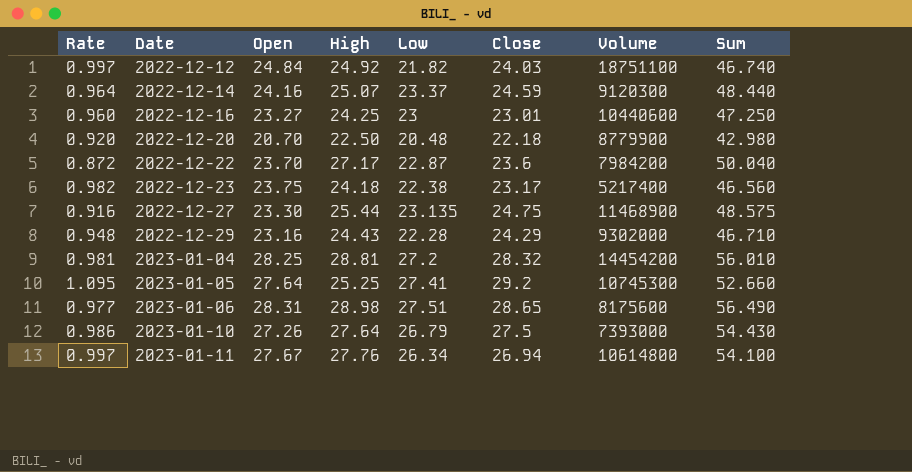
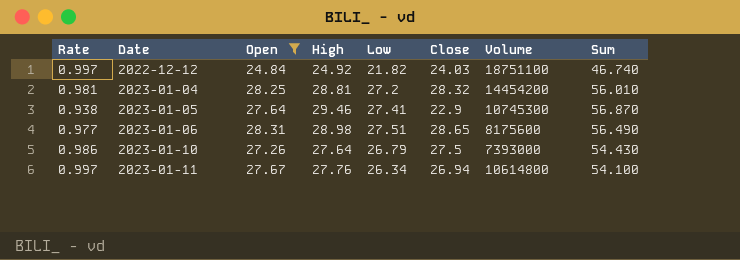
filter: none -> Open >= 24.84
2023-01-05 | Rate: 1.095 -> 0.938
2023-01-05 | High: 25.25 -> 29.46
2023-01-05 | Close: 29.2 -> 22.9
2023-01-05 | Sum: 52.660 -> 56.870

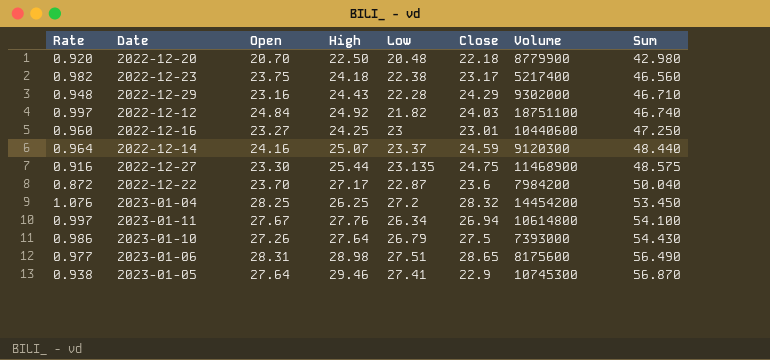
filter: Open >= 24.84 -> none
row order: Date ascending -> Sum ascending
2023-01-04 | Rate: 0.981 -> 1.076
2023-01-04 | High: 28.81 -> 26.25
2023-01-04 | Sum: 56.010 -> 53.450

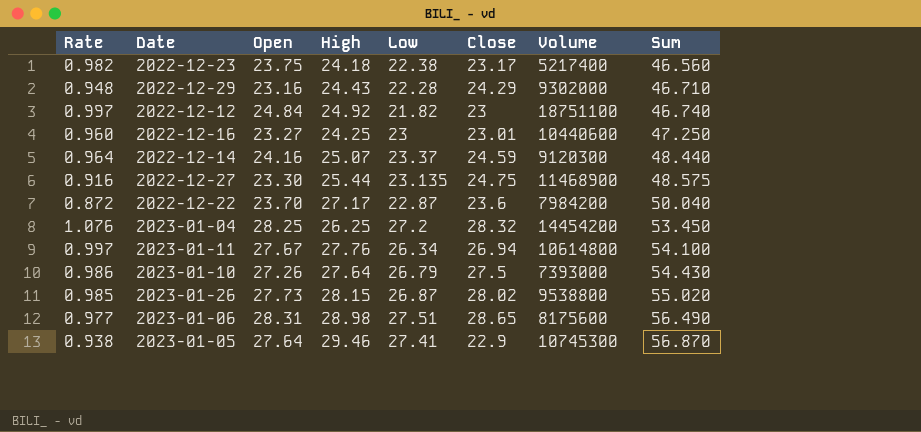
row 2022-12-20: 0.920 | 20.70 | 22.50 | 20.48 | 22.18 | 8779900 | 42.980 -> none
2022-12-12 | Close: 24.03 -> 23
row 2023-01-26: none -> 0.985 | 27.73 | 28.15 | 26.87 | 28.02 | 9538800 | 55.020

